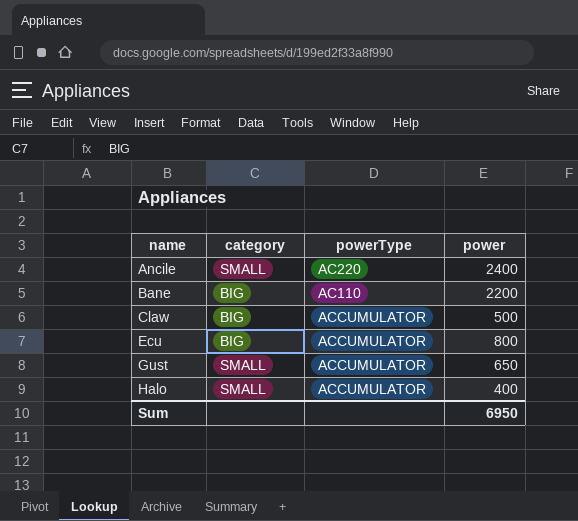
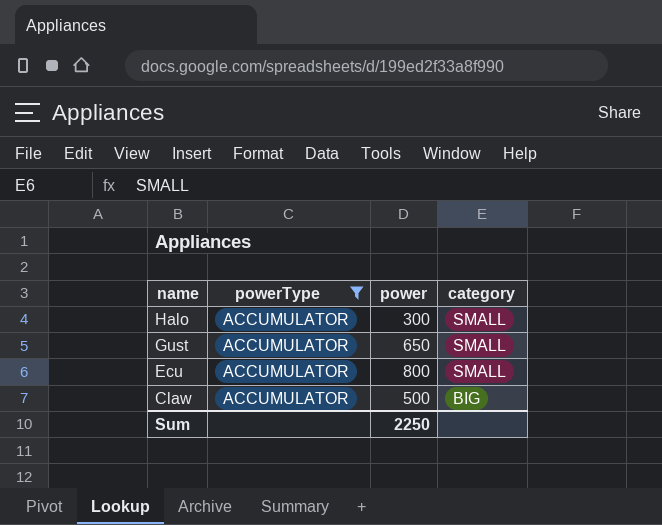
filter: none -> powerType = ACCUMULATOR
row order: name ascending -> name descending
column category | position: 2 -> 4
Halo | power: 400 -> 300
Ecu | category: BIG -> SMALL
Sum | power: 6950 -> 2250

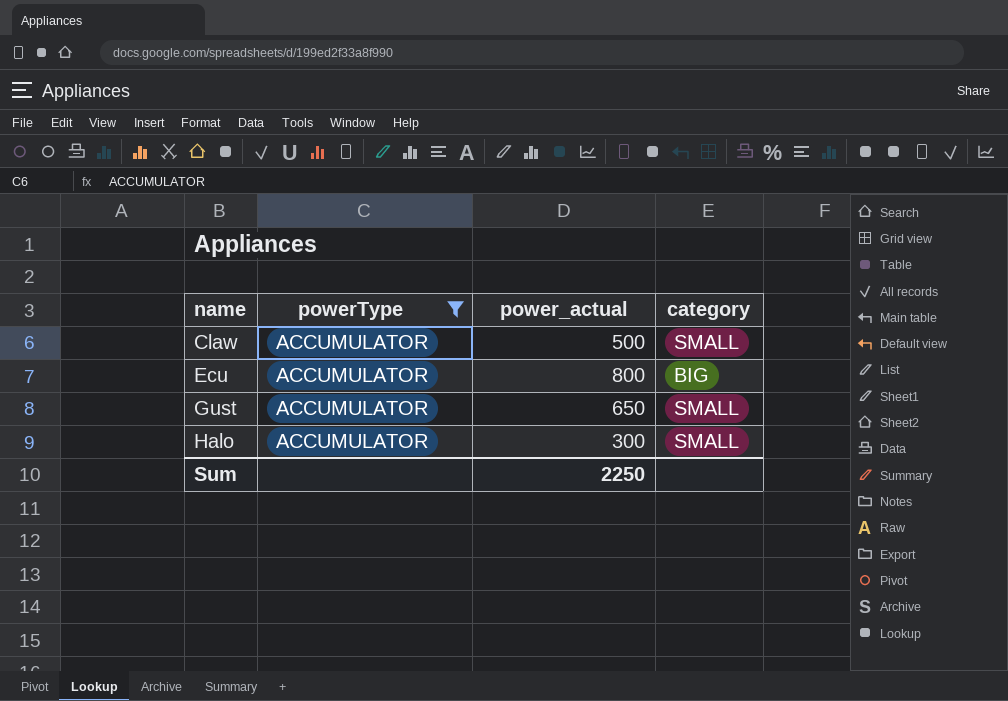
row order: name descending -> name ascending
column name: power -> power_actual
Claw | category: BIG -> SMALL
Ecu | category: SMALL -> BIG

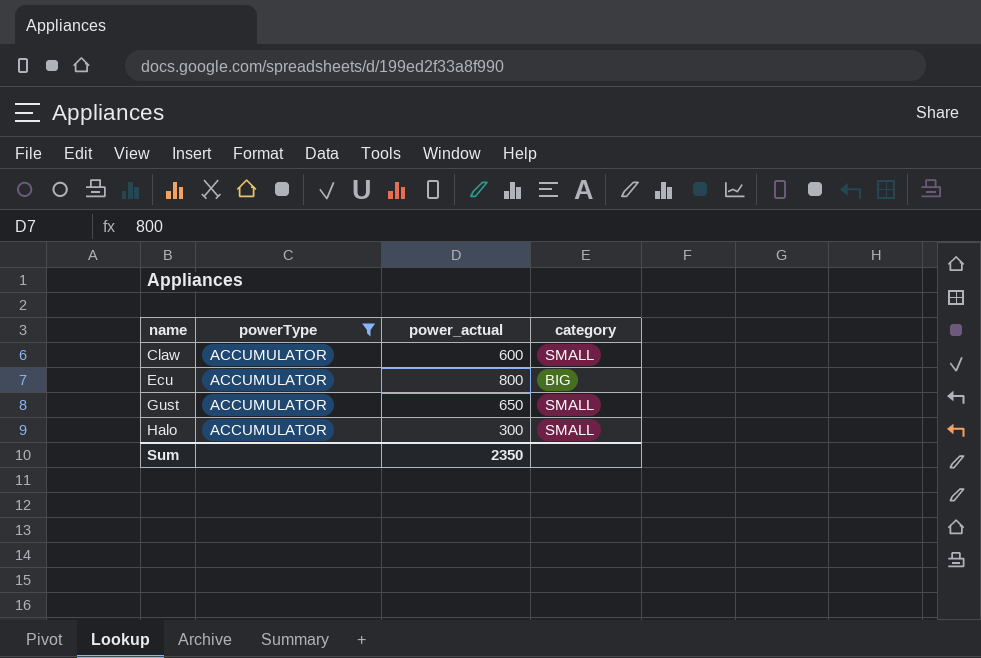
Claw | power_actual: 500 -> 600
Sum | power_actual: 2250 -> 2350

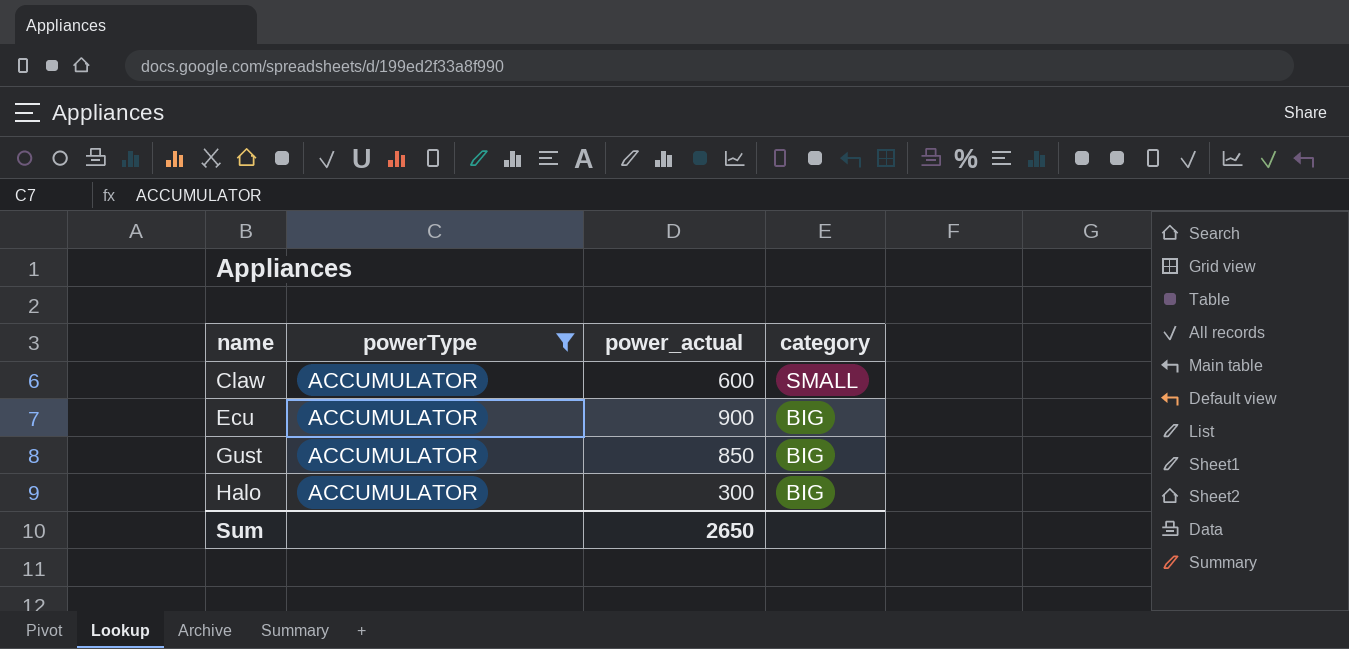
Ecu | power_actual: 800 -> 900
Gust | power_actual: 650 -> 850
Gust | category: SMALL -> BIG
Halo | category: SMALL -> BIG
Sum | power_actual: 2350 -> 2650

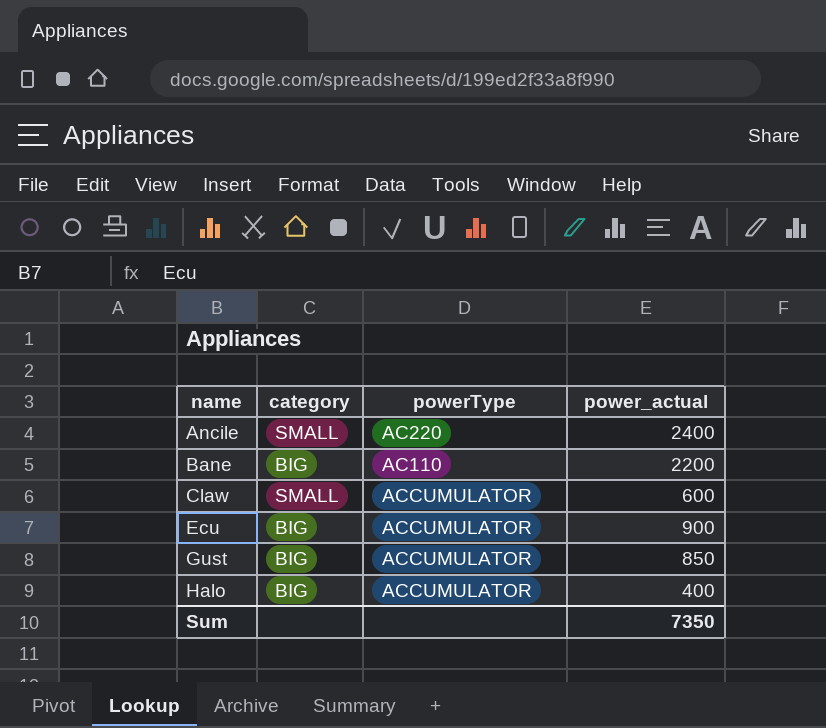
filter: powerType = ACCUMULATOR -> none
column category | position: 4 -> 2
Halo | power_actual: 300 -> 400
Sum | power_actual: 2650 -> 7350

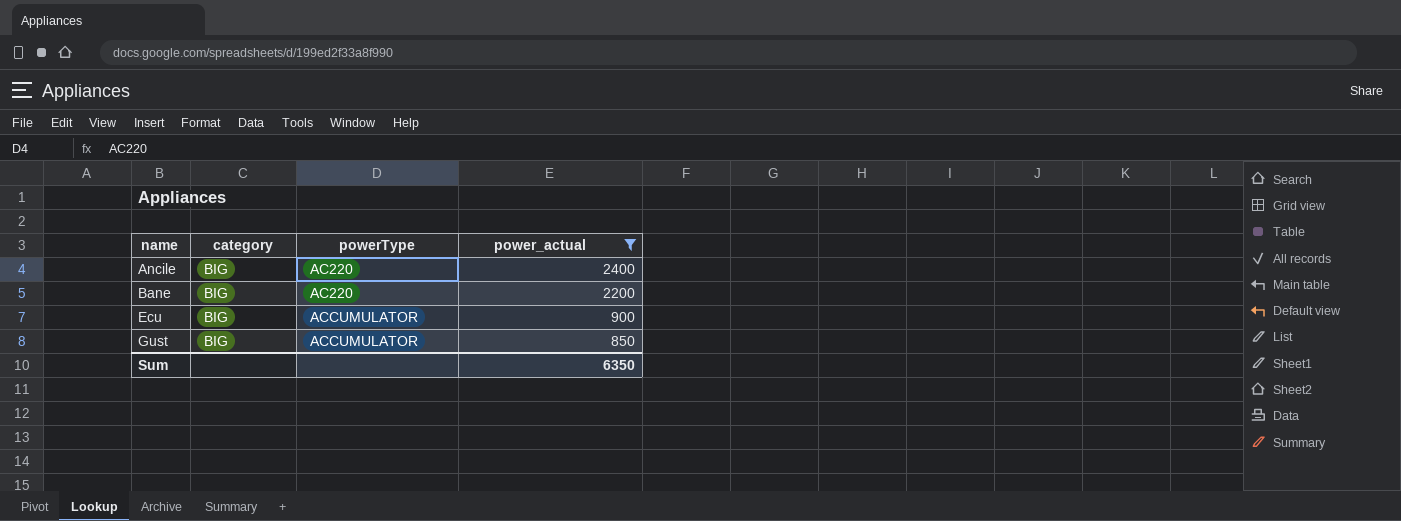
filter: none -> power_actual >= 850
Ancile | category: SMALL -> BIG
Bane | powerType: AC110 -> AC220
Sum | power_actual: 7350 -> 6350

